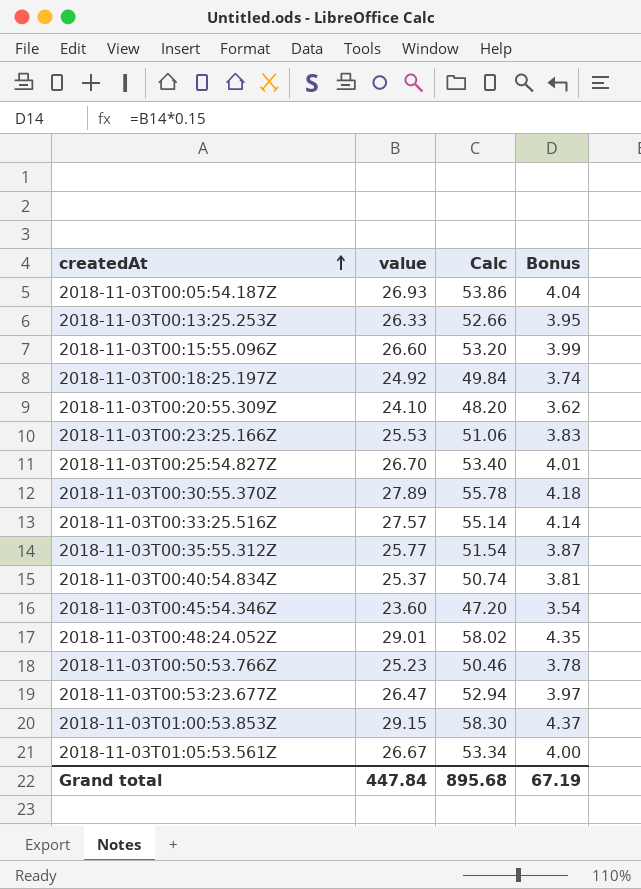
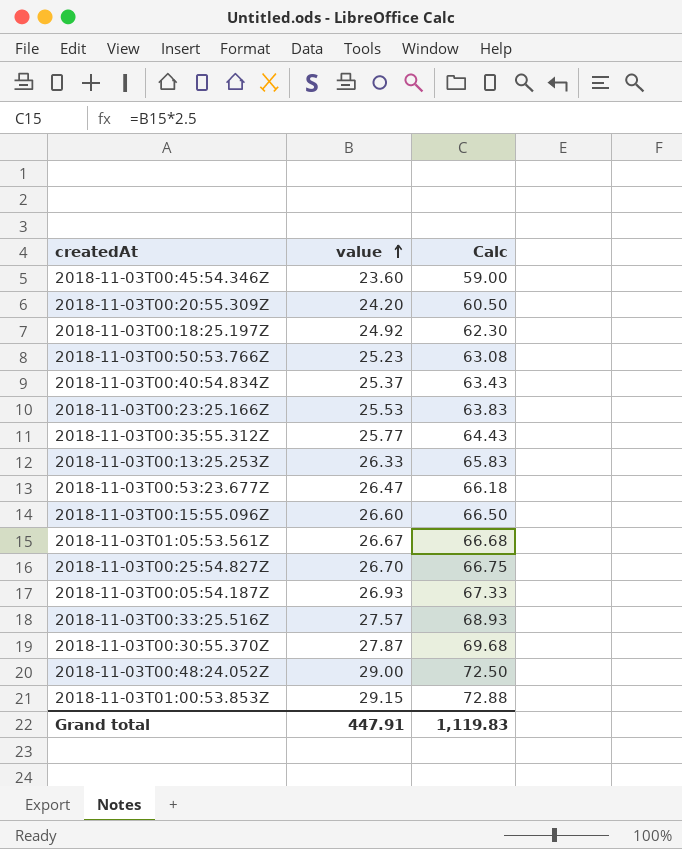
row order: createdAt ascending -> value ascending
column Bonus | formula: [value] * 0.15 -> none
column Calc | formula: [value] * 2 -> [value] * 2.5
2018-11-03T00:20:55.309Z | value: 24.10 -> 24.20
2018-11-03T00:30:55.370Z | value: 27.89 -> 27.87
2018-11-03T00:48:24.052Z | value: 29.01 -> 29.00
Grand total | value: 447.84 -> 447.91
Grand total | Calc: 895.68 -> 1,119.83

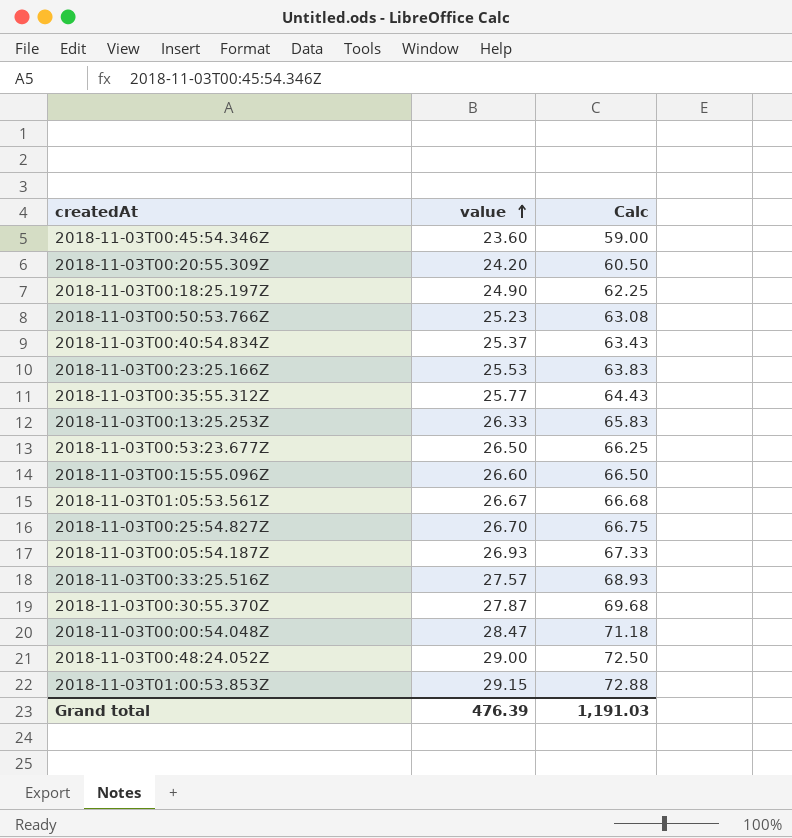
2018-11-03T00:18:25.197Z | value: 24.92 -> 24.90
2018-11-03T00:18:25.197Z | Calc: 62.30 -> 62.25
2018-11-03T00:53:23.677Z | value: 26.47 -> 26.50
2018-11-03T00:53:23.677Z | Calc: 66.18 -> 66.25
row 2018-11-03T00:00:54.048Z: none -> 28.47 | 71.18
Grand total | value: 447.91 -> 476.39
Grand total | Calc: 1,119.83 -> 1,191.03

